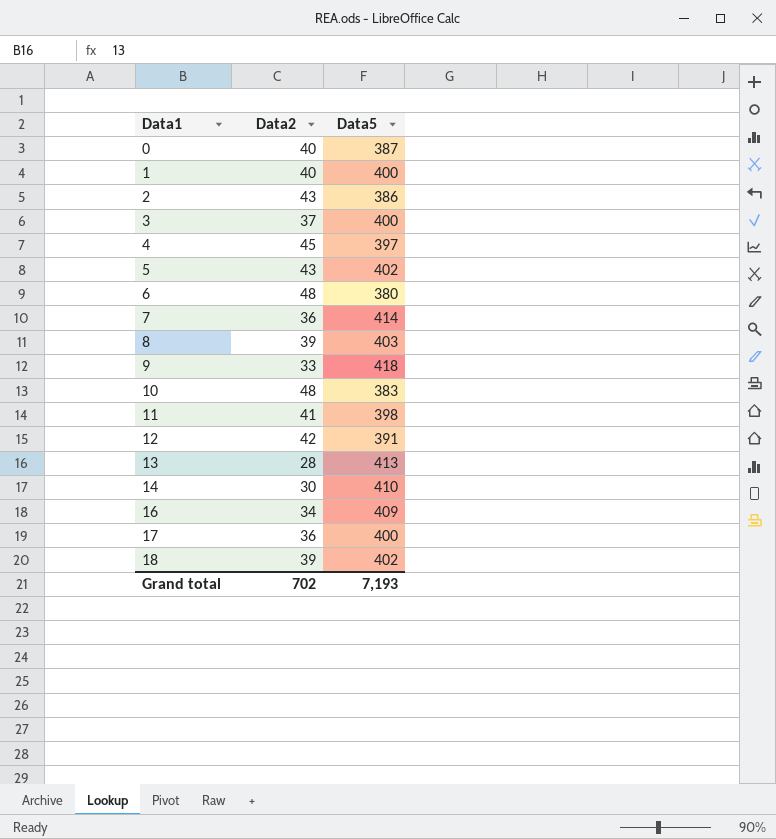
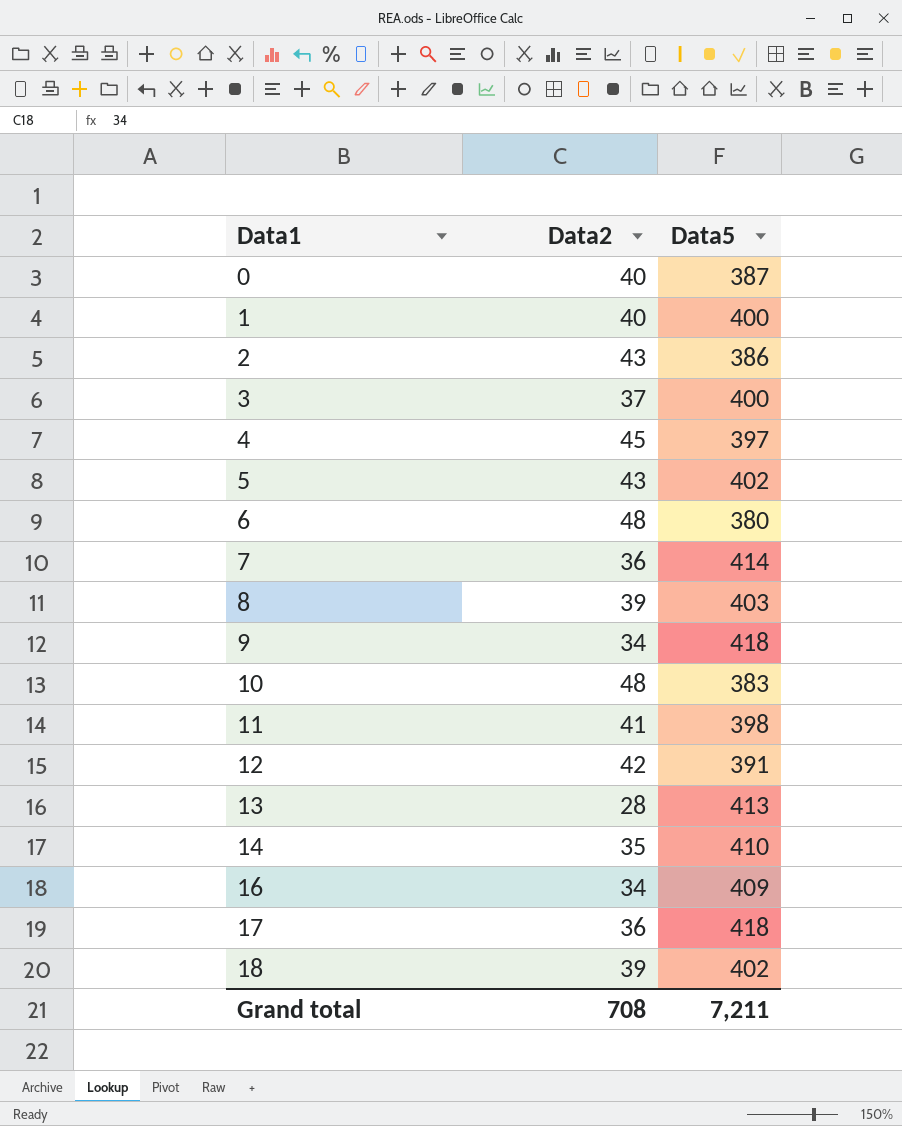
9 | Data2: 33 -> 34
14 | Data2: 30 -> 35
17 | Data5: 400 -> 418
Grand total | Data2: 702 -> 708
Grand total | Data5: 7,193 -> 7,211

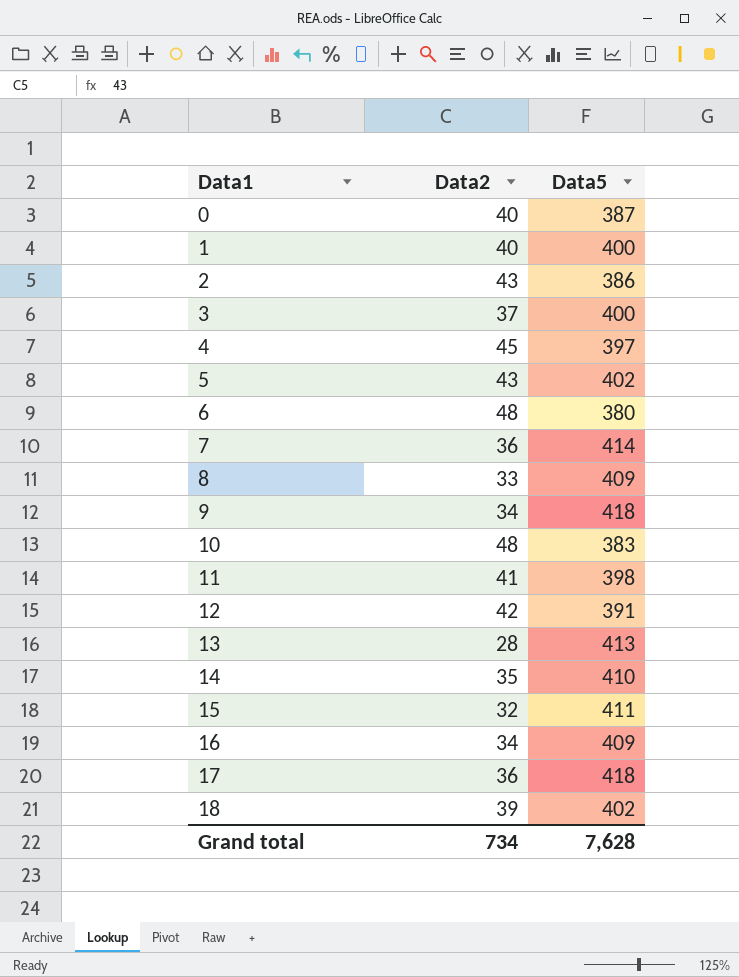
8 | Data2: 39 -> 33
8 | Data5: 403 -> 409
row 15: none -> 32 | 411
Grand total | Data2: 708 -> 734
Grand total | Data5: 7,211 -> 7,628

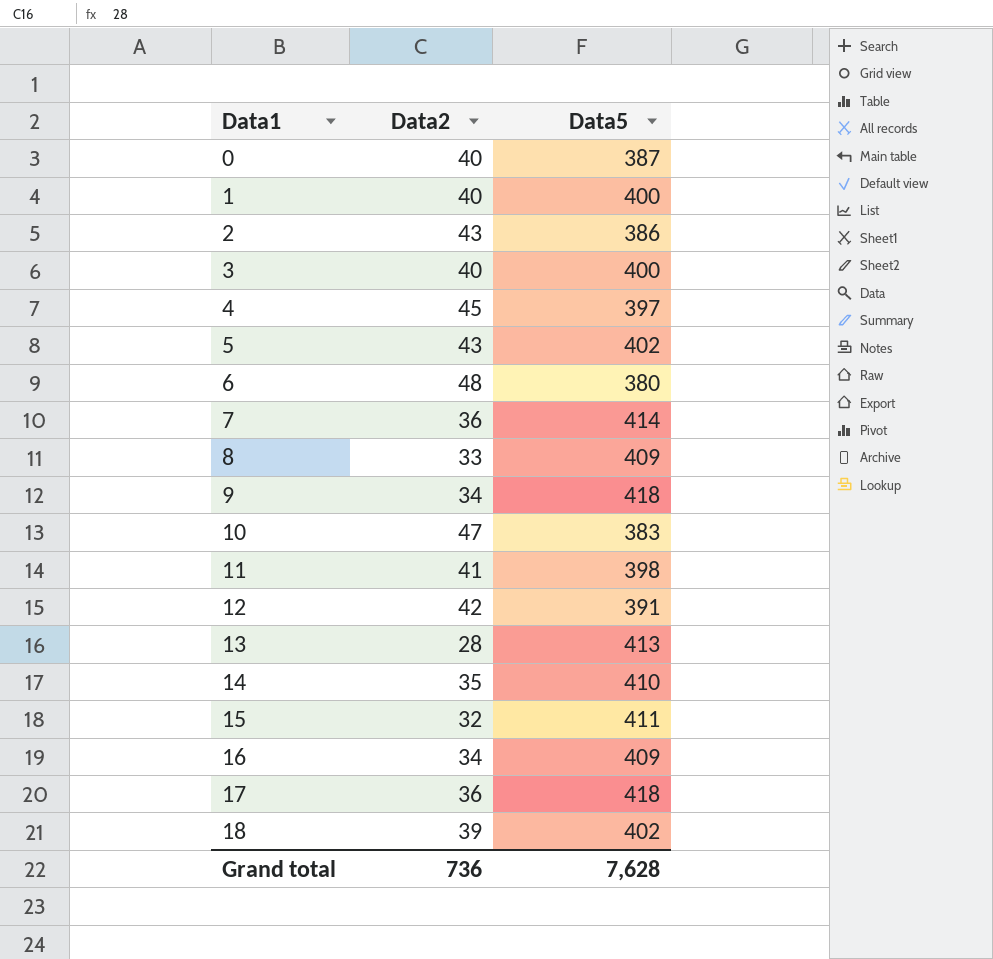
3 | Data2: 37 -> 40
10 | Data2: 48 -> 47
Grand total | Data2: 734 -> 736

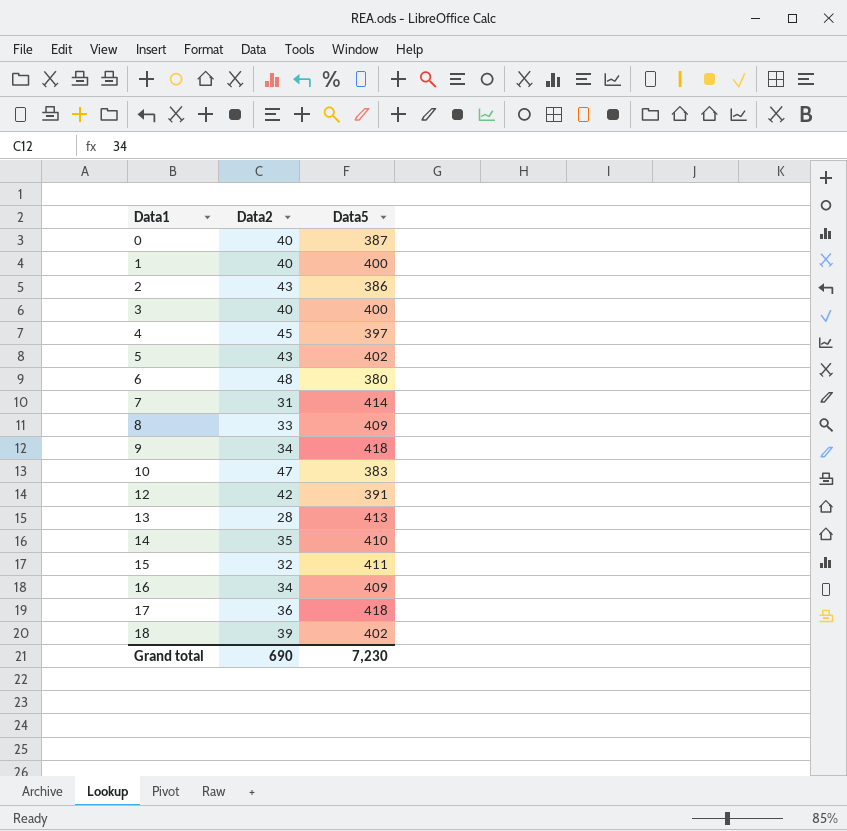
row 11: 41 | 398 -> none
7 | Data2: 36 -> 31
Grand total | Data2: 736 -> 690
Grand total | Data5: 7,628 -> 7,230

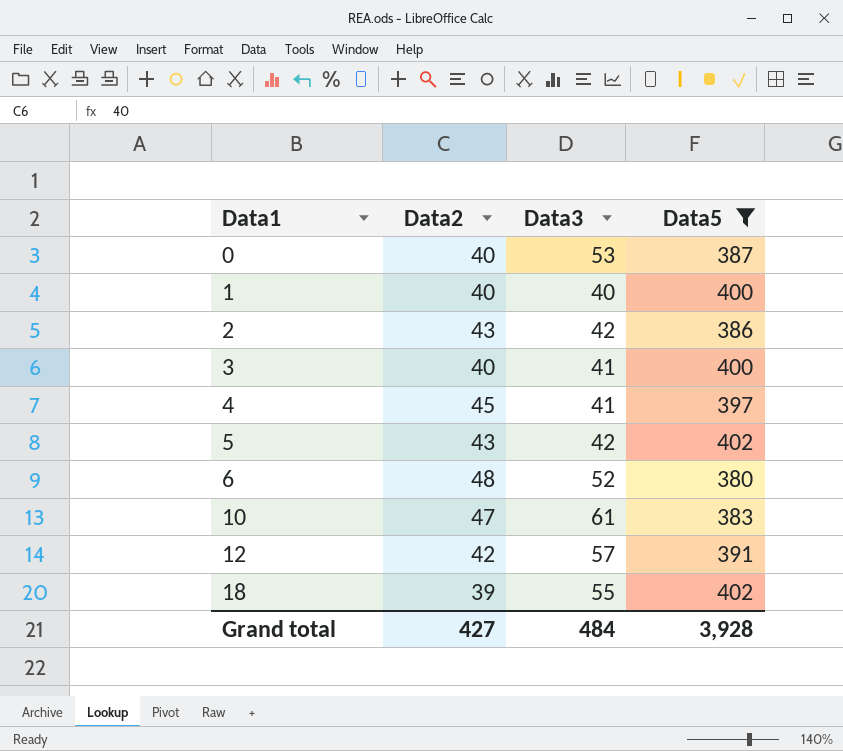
filter: none -> Data5 <= 402
column Data3 | position: none -> 3
Grand total | Data2: 690 -> 427
Grand total | Data5: 7,230 -> 3,928

